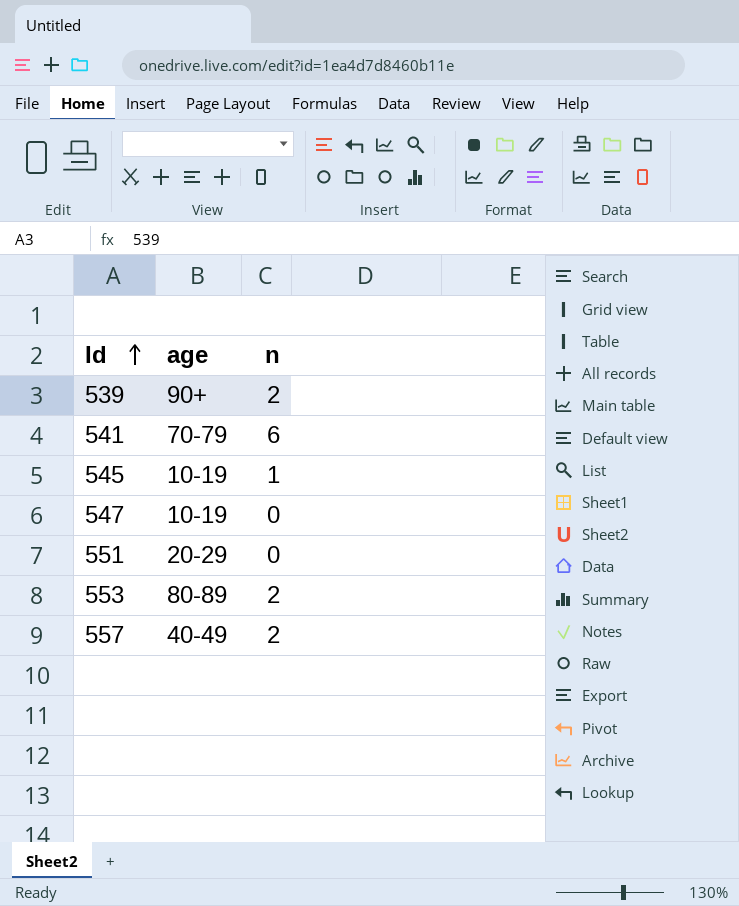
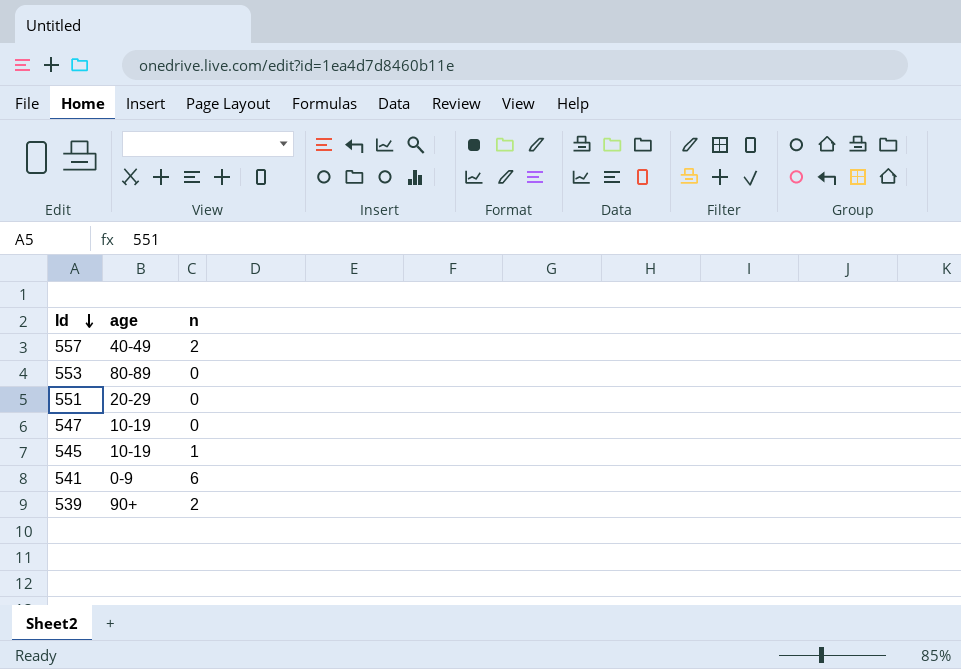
row order: Id ascending -> Id descending
553 | n: 2 -> 0
541 | age: 70-79 -> 0-9

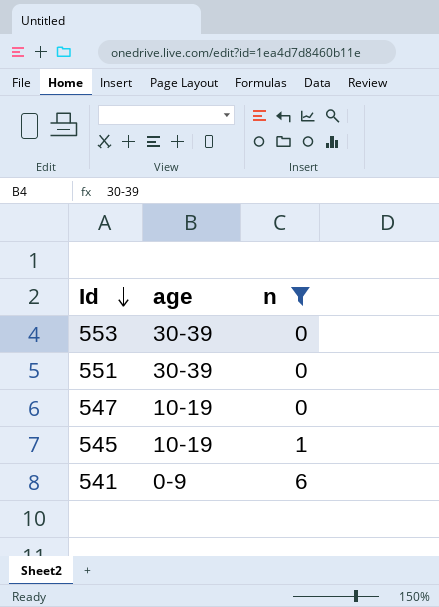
filter: none -> n != 2
553 | age: 80-89 -> 30-39
551 | age: 20-29 -> 30-39

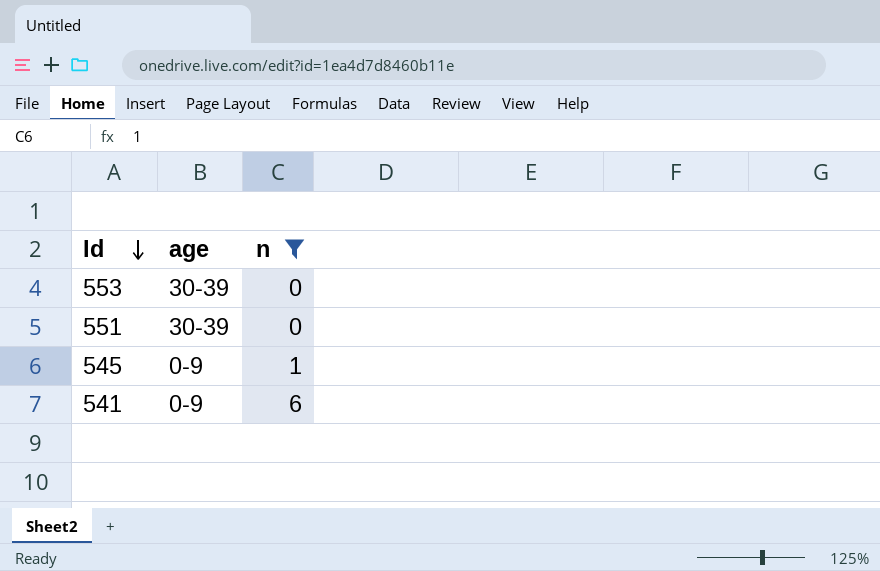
row 547: 10-19 | 0 -> none
545 | age: 10-19 -> 0-9

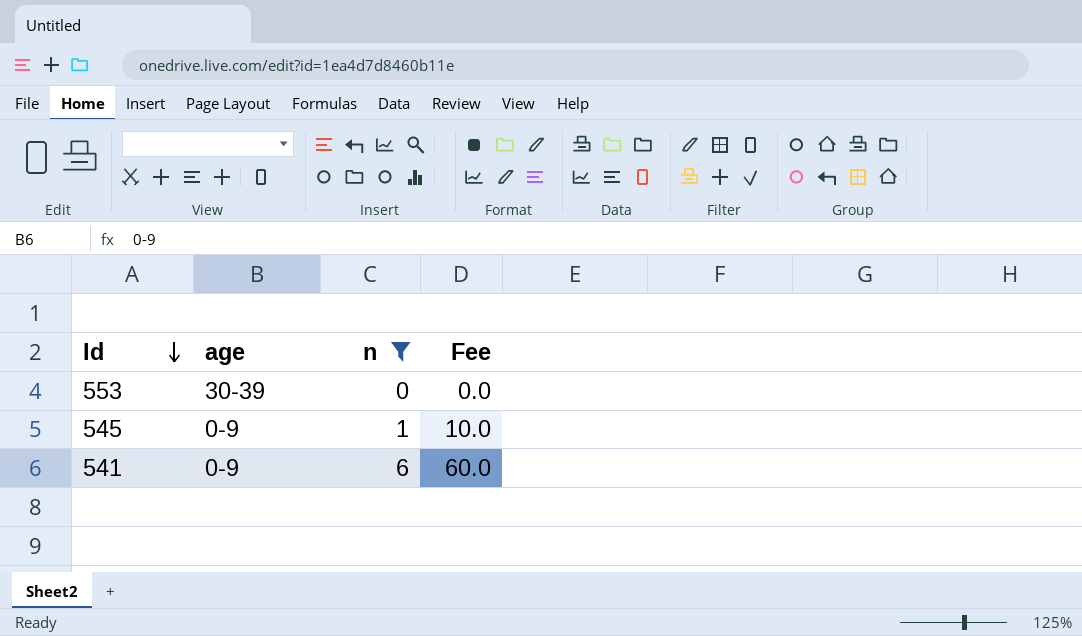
column Fee | formula: none -> [n] * 10
row 551: 30-39 | 0 -> none

